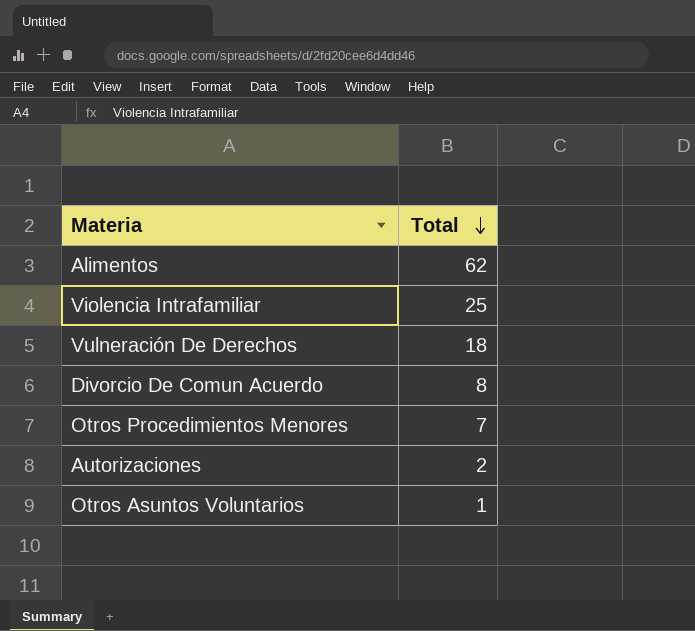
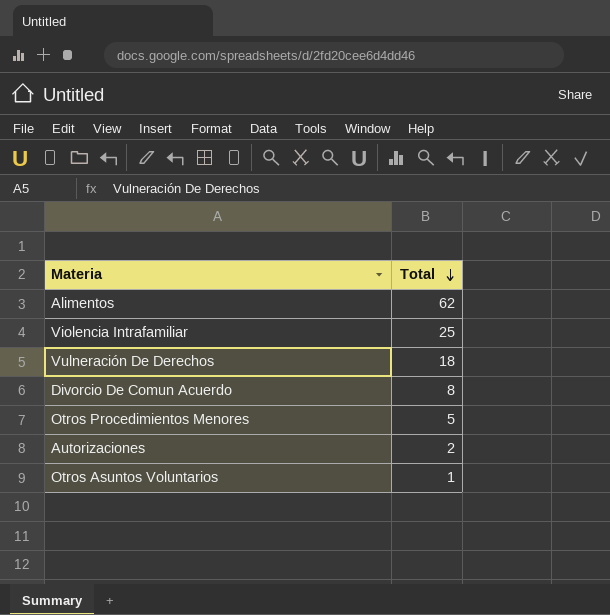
Otros Procedimientos Menores | Total: 7 -> 5

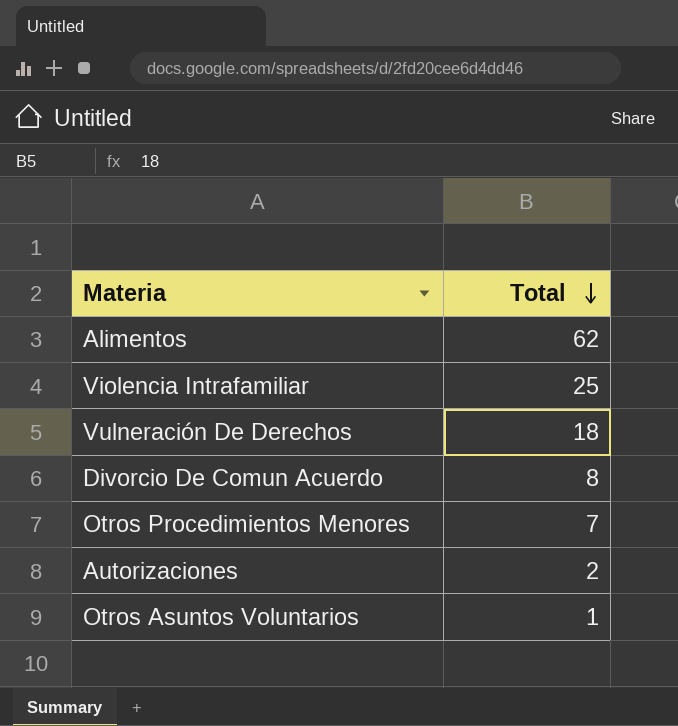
Otros Procedimientos Menores | Total: 5 -> 7

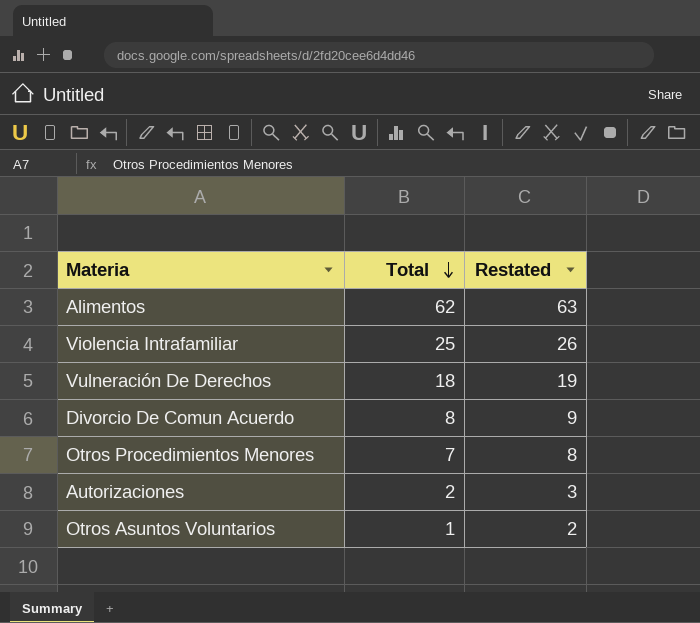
column Restated | formula: none -> [Total] + 1

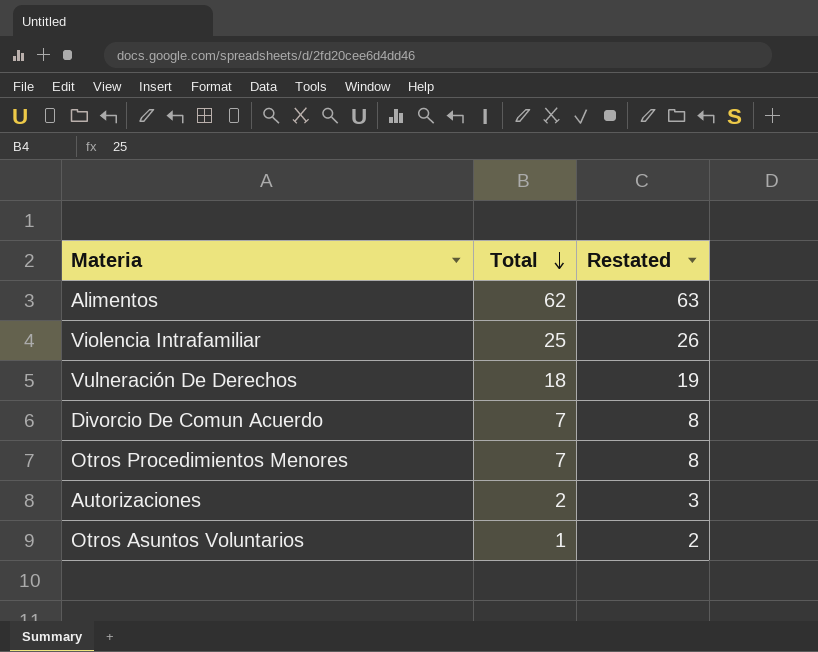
Divorcio De Comun Acuerdo | Total: 8 -> 7
Divorcio De Comun Acuerdo | Restated: 9 -> 8

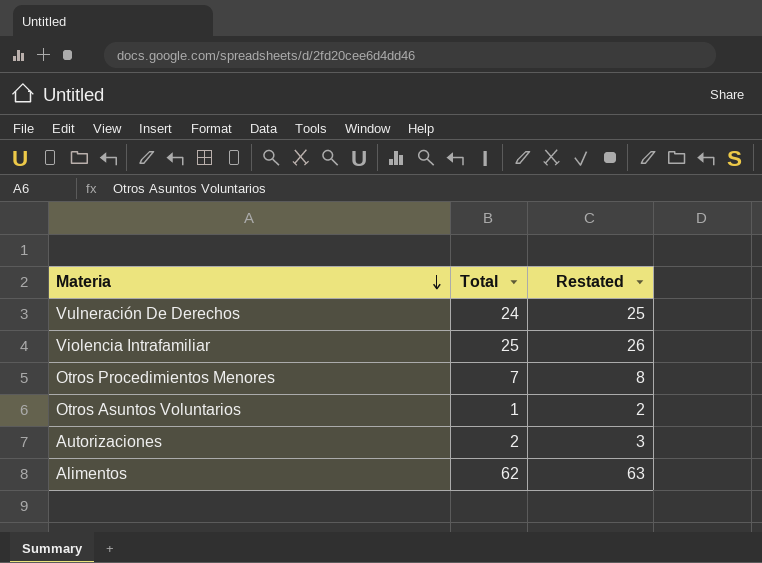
row order: Total descending -> Materia descending
row Divorcio De Comun Acuerdo: 7 | 8 -> none
Vulneración De Derechos | Total: 18 -> 24
Vulneración De Derechos | Restated: 19 -> 25

